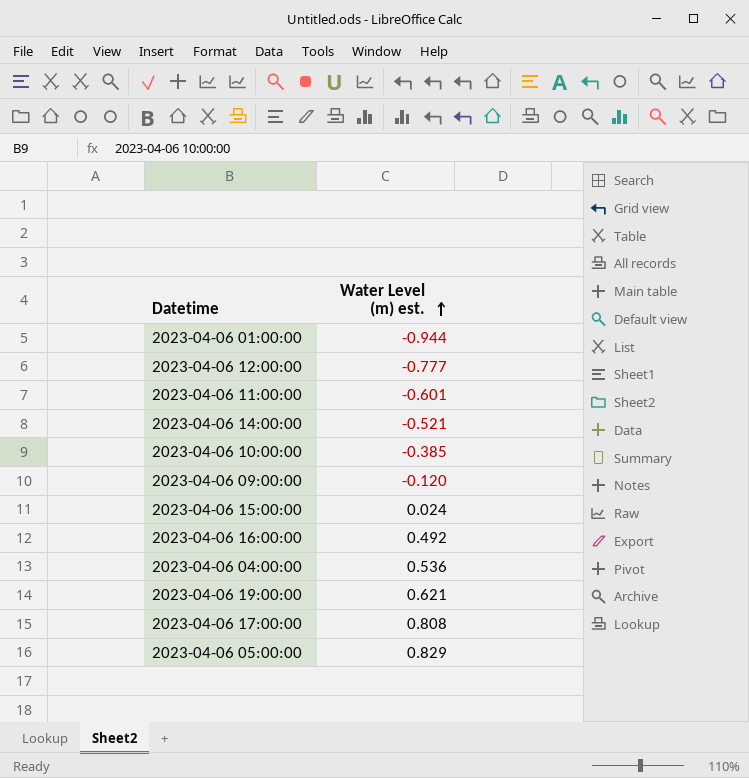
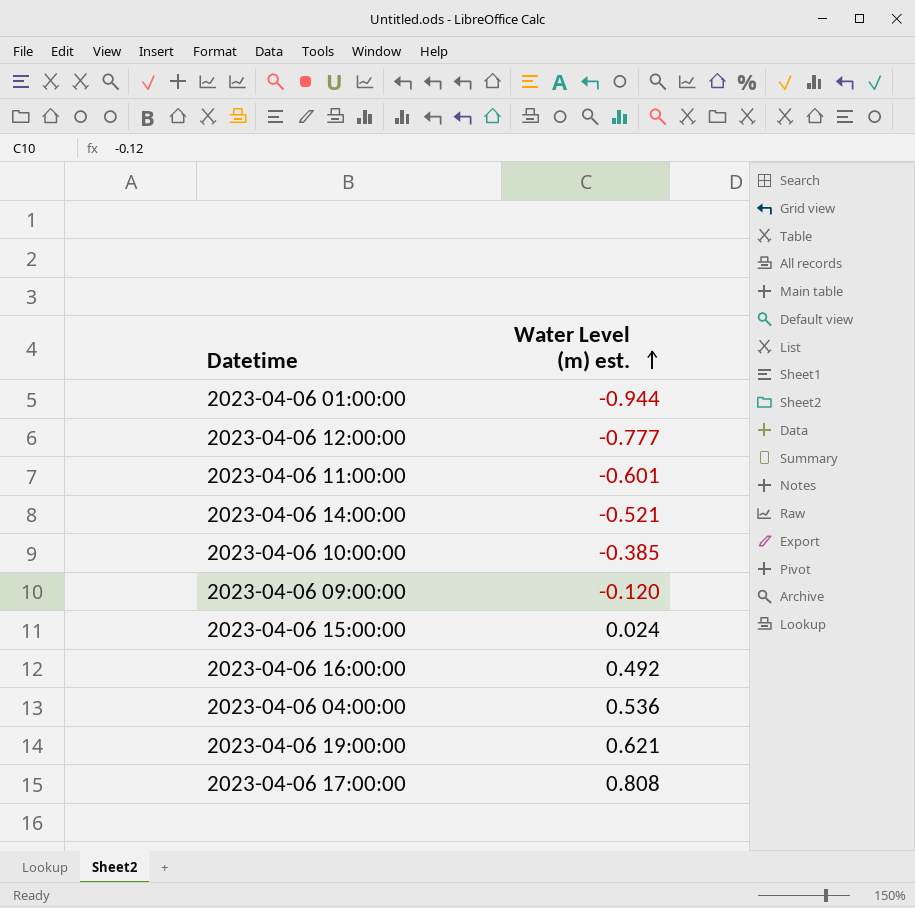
row 2023-04-06 05:00:00: 0.829 -> none

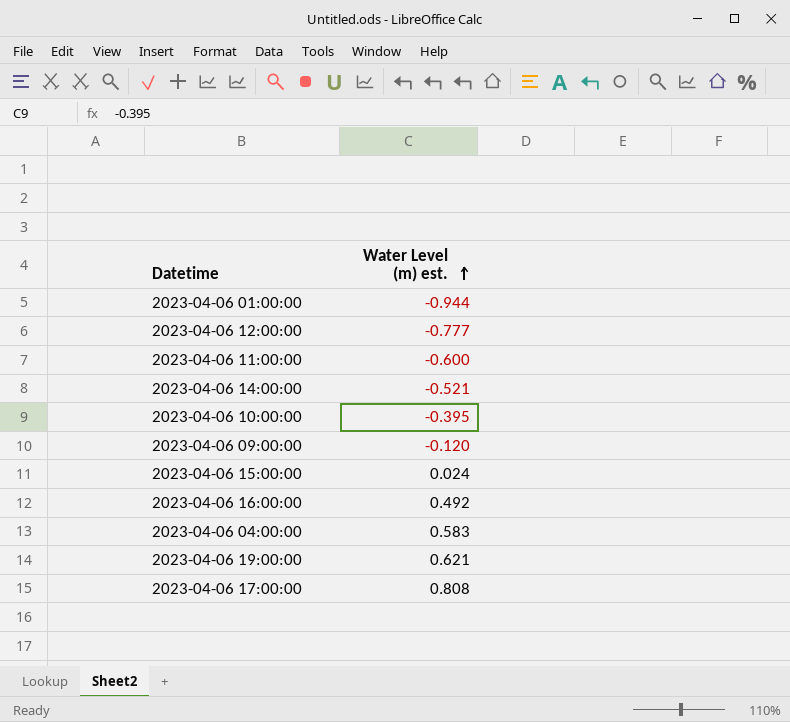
2023-04-06 11:00:00 | Water Level (m) est.: -0.601 -> -0.600
2023-04-06 10:00:00 | Water Level (m) est.: -0.385 -> -0.395
2023-04-06 04:00:00 | Water Level (m) est.: 0.536 -> 0.583

